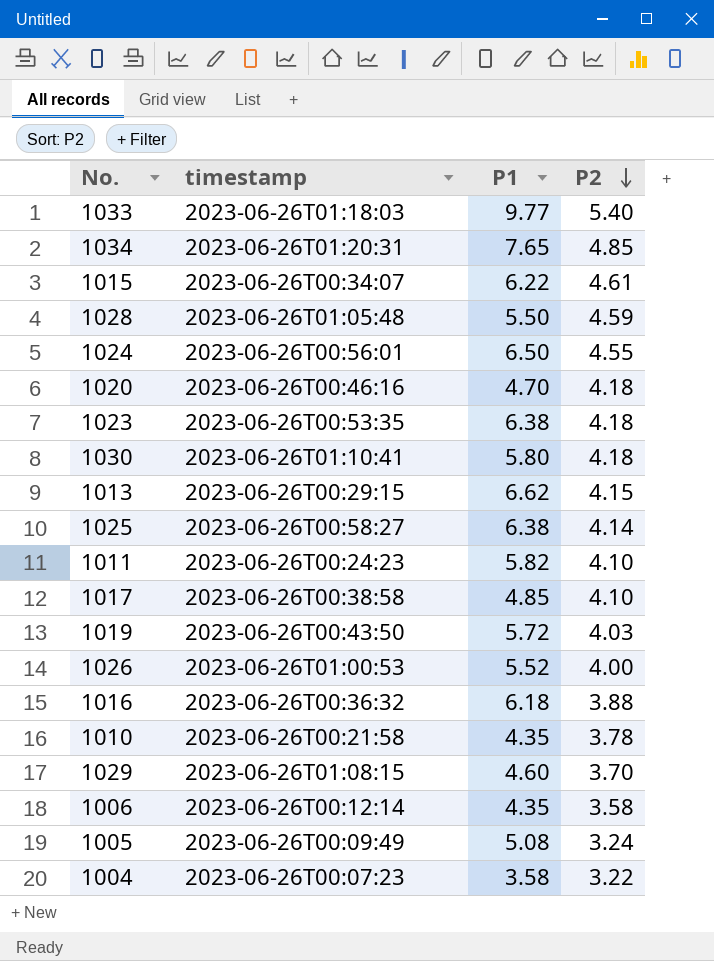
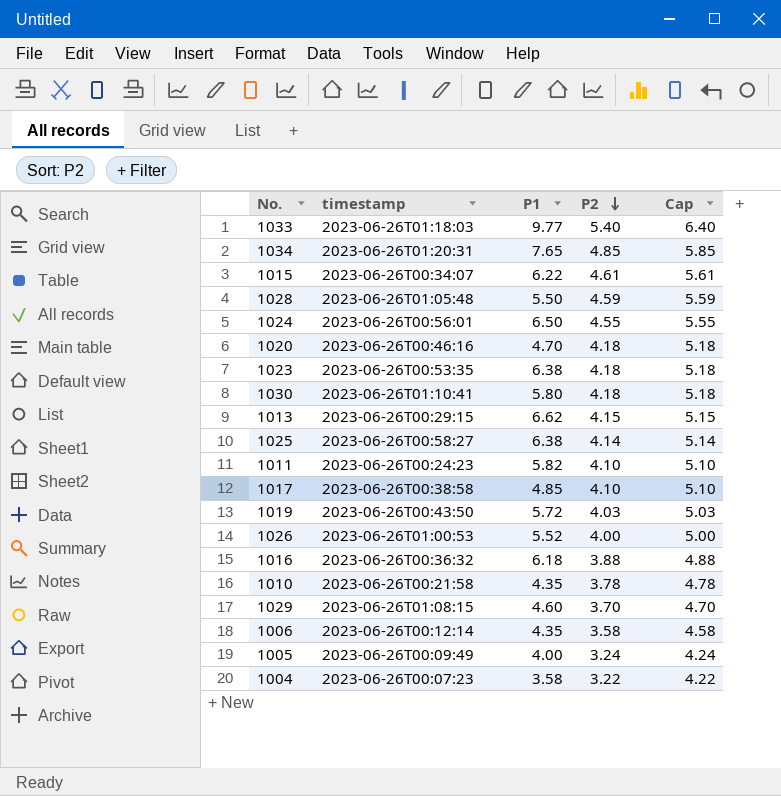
column Cap | formula: none -> [P2] + 1
1005 | P1: 5.08 -> 4.00

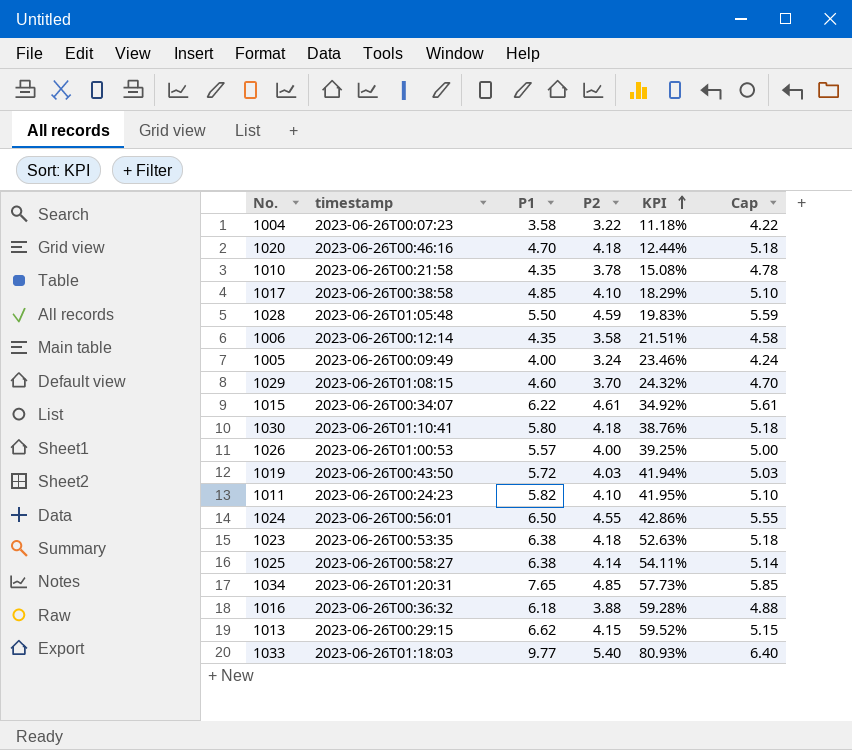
row order: P2 descending -> KPI ascending
column KPI | formula: none -> ([P1] - [P2]) / [P2]
1026 | P1: 5.52 -> 5.57

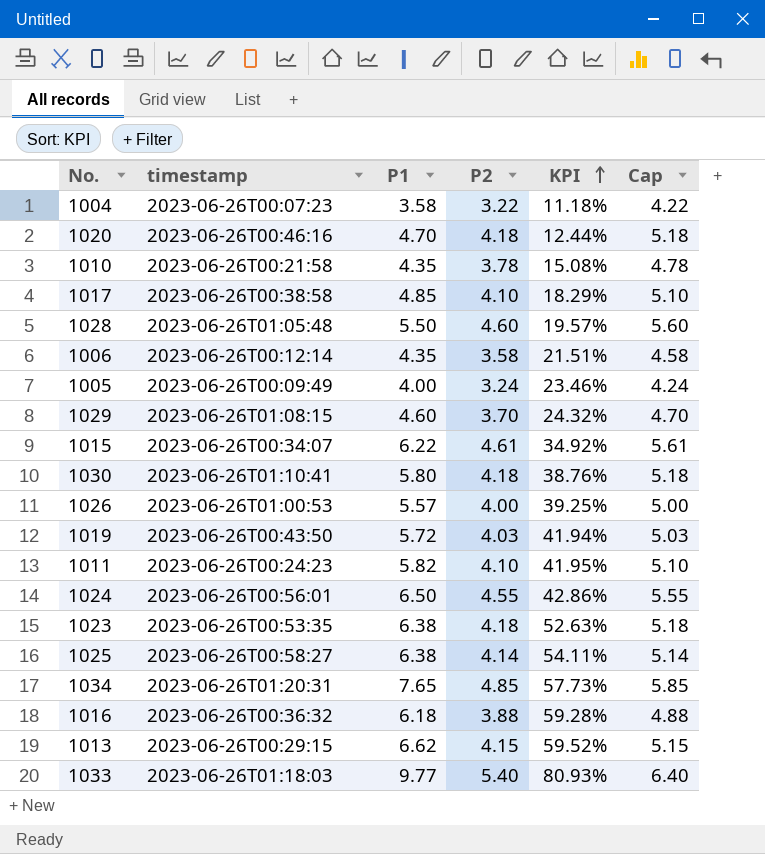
1028 | P2: 4.59 -> 4.60
1028 | KPI: 19.83% -> 19.57%
1028 | Cap: 5.59 -> 5.60

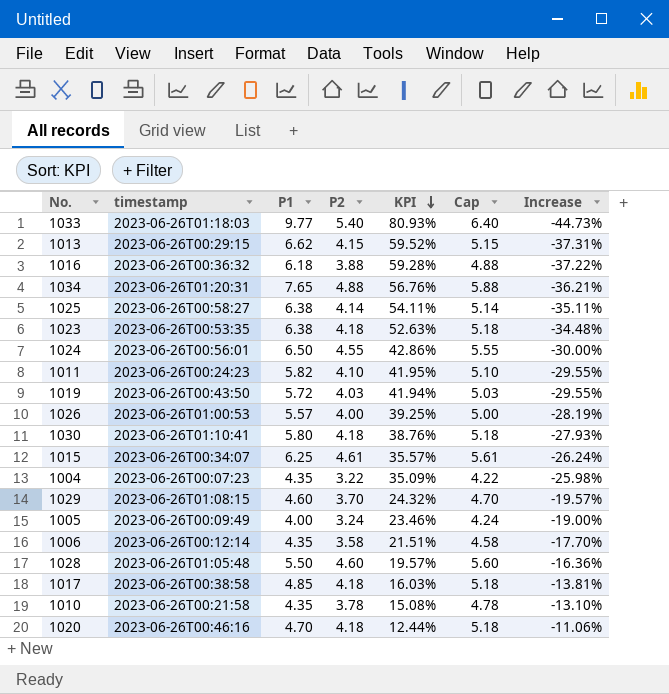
row order: KPI ascending -> KPI descending
column Increase | formula: none -> ([P2] - [P1]) / [P1]
1034 | P2: 4.85 -> 4.88
1034 | KPI: 57.73% -> 56.76%
1034 | Cap: 5.85 -> 5.88
1015 | P1: 6.22 -> 6.25
1015 | KPI: 34.92% -> 35.57%
1004 | P1: 3.58 -> 4.35
1004 | KPI: 11.18% -> 35.09%
1017 | P2: 4.10 -> 4.18
1017 | KPI: 18.29% -> 16.03%
1017 | Cap: 5.10 -> 5.18

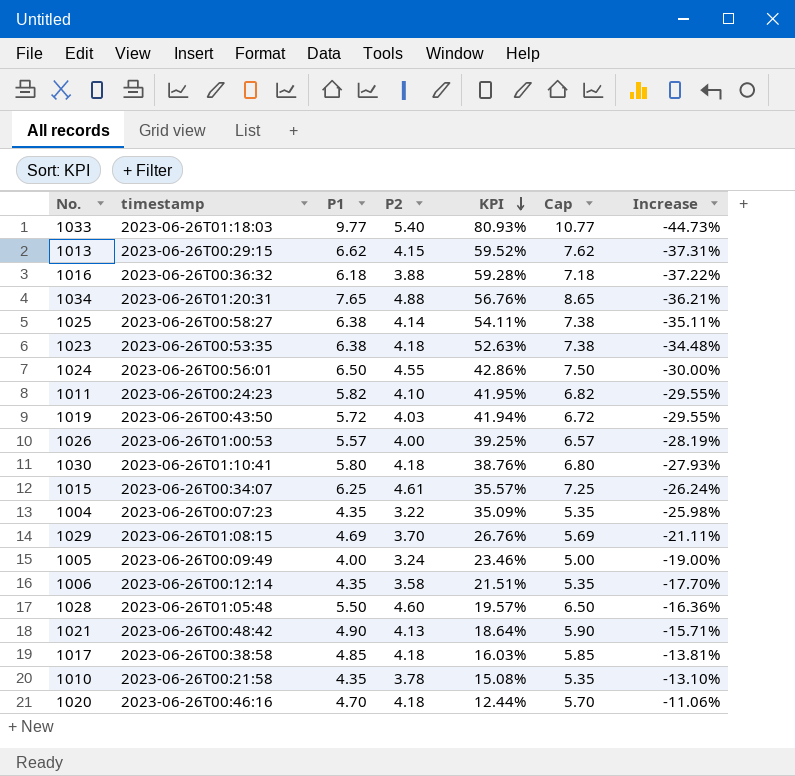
column Cap | formula: [P2] + 1 -> [P1] + 1
1029 | P1: 4.60 -> 4.69
1029 | KPI: 24.32% -> 26.76%
1029 | Increase: -19.57% -> -21.11%
row 1021: none -> 2023-06-26T00:48:42 | 4.90 | 4.13 | 18.64% | 5.90 | -15.71%

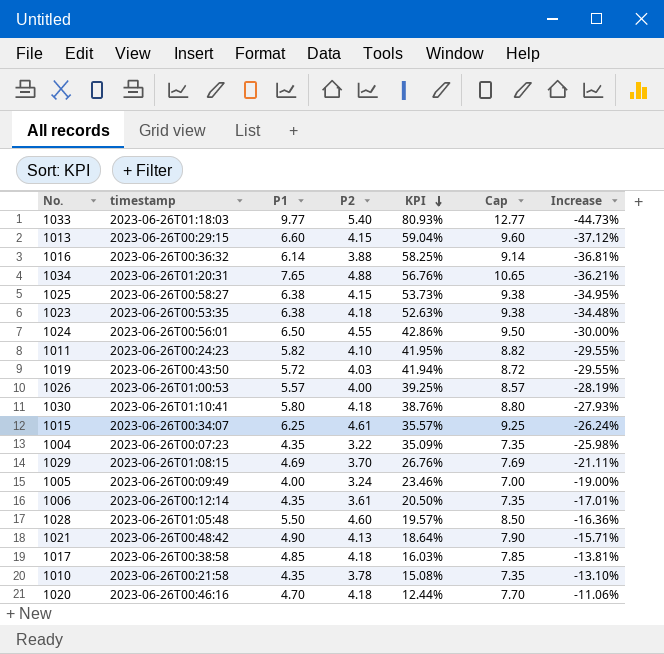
column Cap | formula: [P1] + 1 -> [P1] + 3
1013 | P1: 6.62 -> 6.60
1013 | KPI: 59.52% -> 59.04%
1013 | Increase: -37.31% -> -37.12%
1016 | P1: 6.18 -> 6.14
1016 | KPI: 59.28% -> 58.25%
1016 | Increase: -37.22% -> -36.81%
1025 | P2: 4.14 -> 4.15
1025 | KPI: 54.11% -> 53.73%
1025 | Increase: -35.11% -> -34.95%
1006 | P2: 3.58 -> 3.61
1006 | KPI: 21.51% -> 20.50%
1006 | Increase: -17.70% -> -17.01%

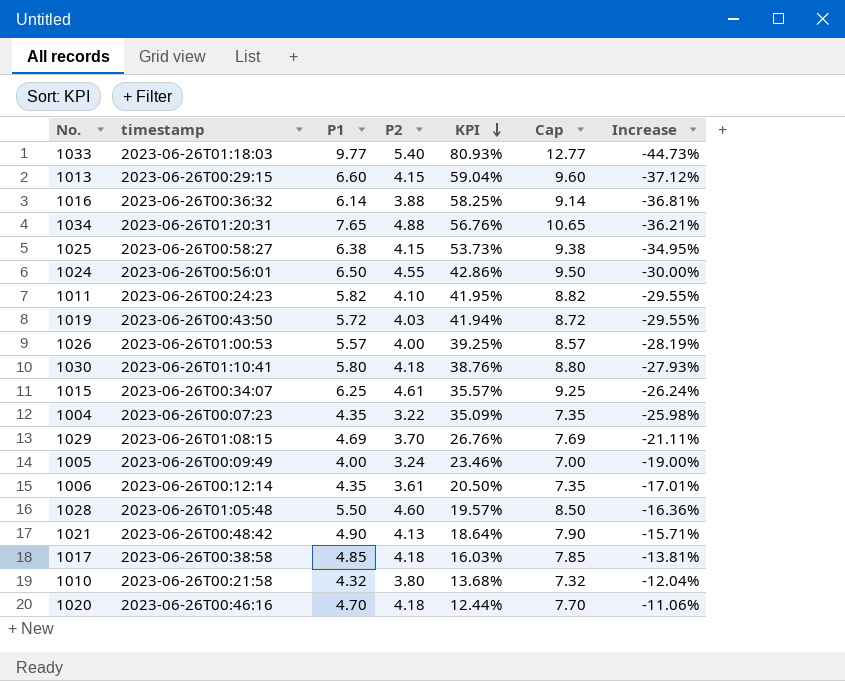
row 1023: 2023-06-26T00:53:35 | 6.38 | 4.18 | 52.63% | 9.38 | -34.48% -> none
1010 | P1: 4.35 -> 4.32
1010 | P2: 3.78 -> 3.80
1010 | KPI: 15.08% -> 13.68%
1010 | Cap: 7.35 -> 7.32
1010 | Increase: -13.10% -> -12.04%

